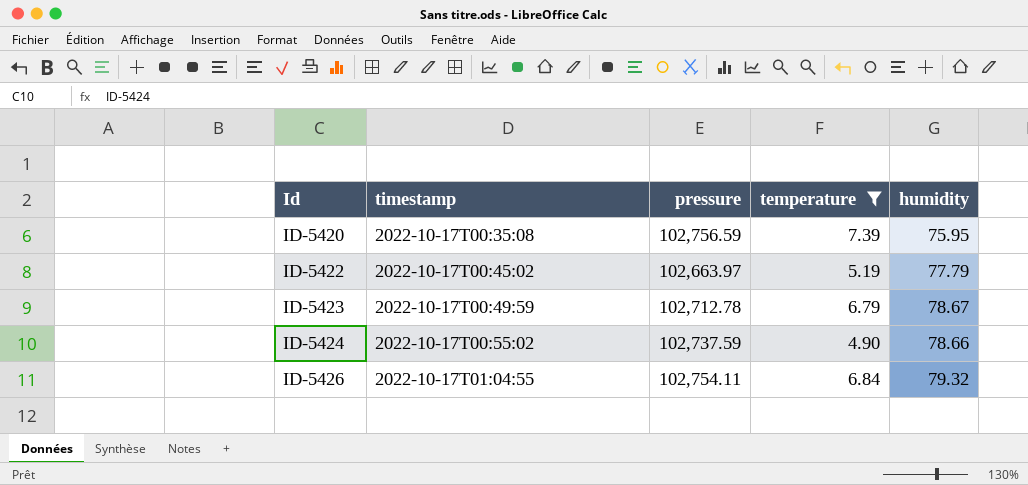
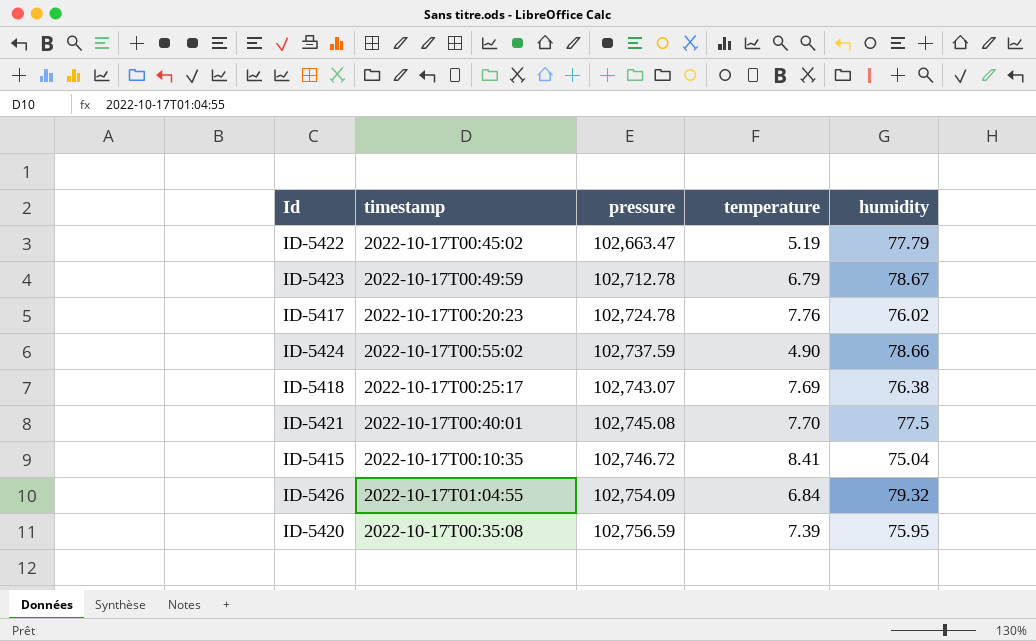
filter: temperature <= 7.39 -> none
row order: Id ascending -> pressure ascending
ID-5422 | pressure: 102,663.97 -> 102,663.47
ID-5426 | pressure: 102,754.11 -> 102,754.09

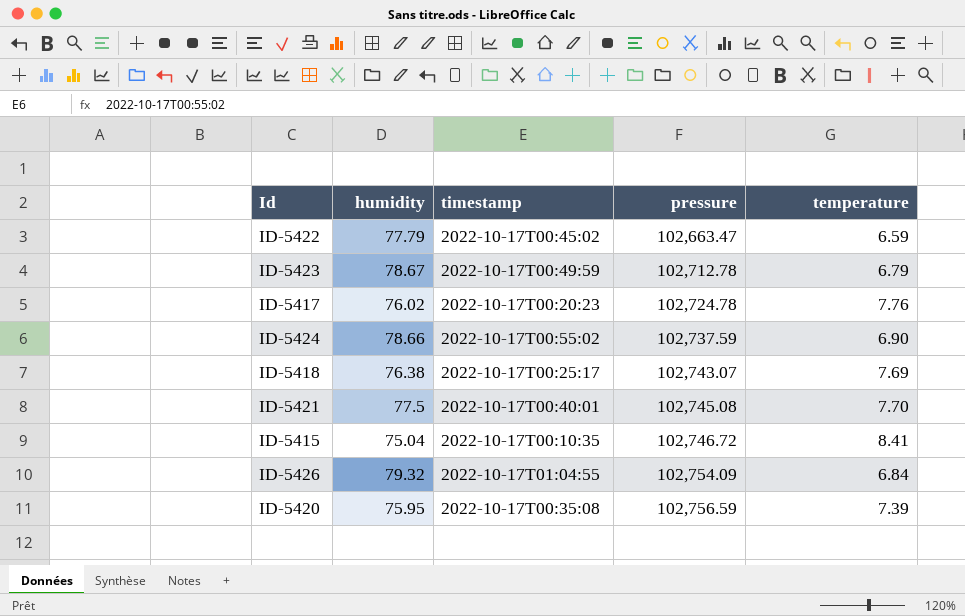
column humidity | position: 5 -> 2
ID-5422 | temperature: 5.19 -> 6.59
ID-5424 | temperature: 4.90 -> 6.90

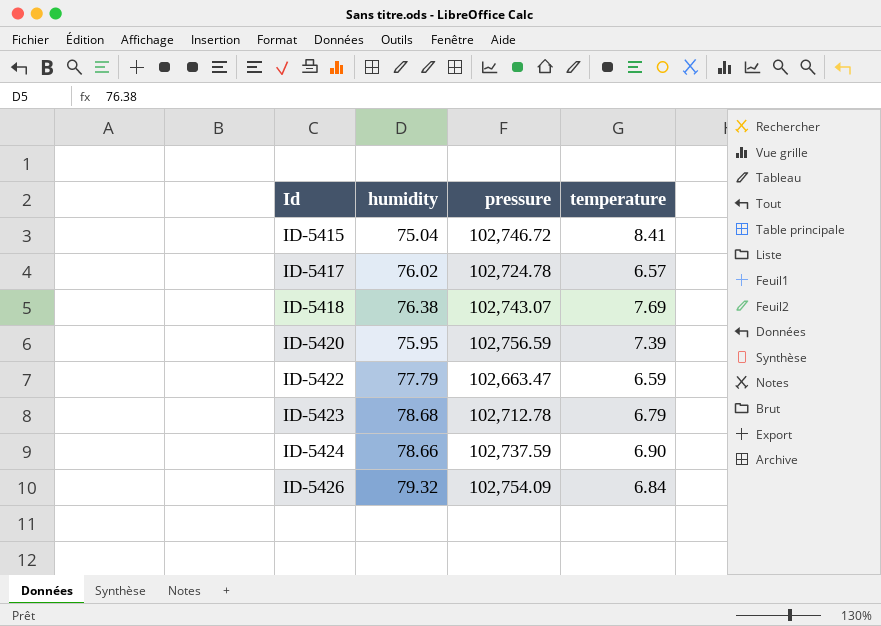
row order: pressure ascending -> Id ascending
column timestamp | position: 3 -> none
row ID-5421: 77.5 | 2022-10-17T00:40:01 | 102,745.08 | 7.70 -> none
ID-5417 | temperature: 7.76 -> 6.57
ID-5423 | humidity: 78.67 -> 78.68

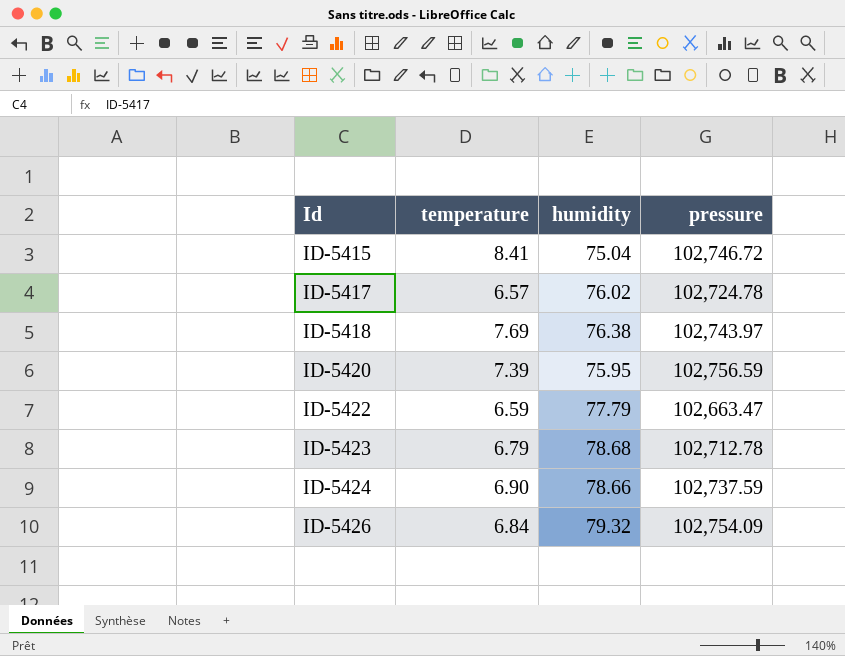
column temperature | position: 4 -> 2
ID-5418 | pressure: 102,743.07 -> 102,743.97

